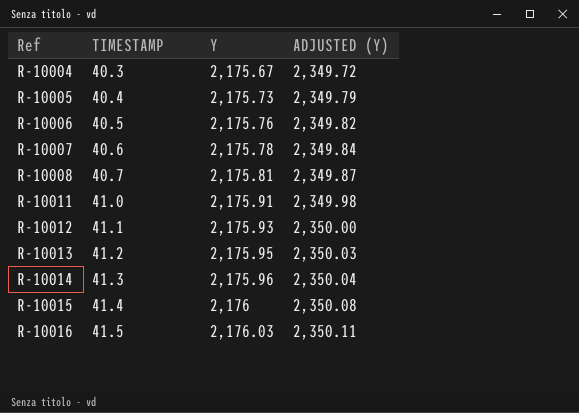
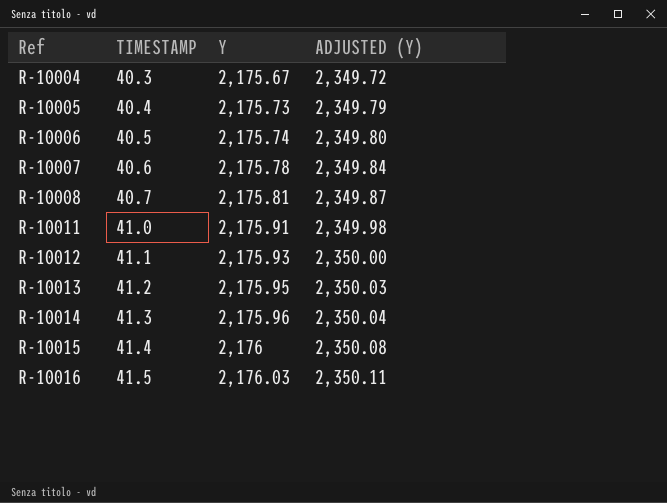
R-10006 | Y: 2,175.76 -> 2,175.74
R-10006 | ADJUSTED (Y): 2,349.82 -> 2,349.80

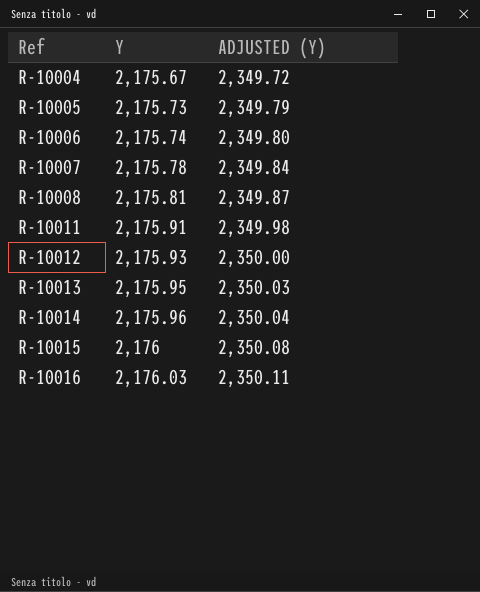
column TIMESTAMP | position: 2 -> none

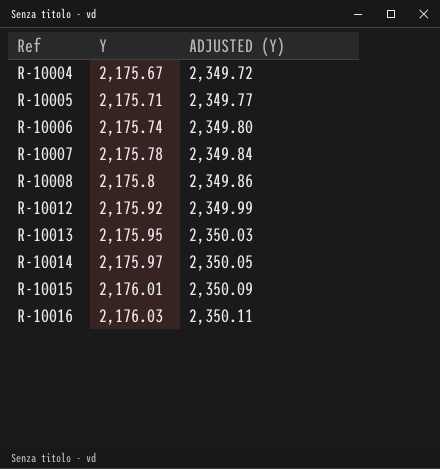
row R-10011: 2,175.91 | 2,349.98 -> none
R-10005 | Y: 2,175.73 -> 2,175.71
R-10005 | ADJUSTED (Y): 2,349.79 -> 2,349.77
R-10008 | Y: 2,175.81 -> 2,175.8
R-10008 | ADJUSTED (Y): 2,349.87 -> 2,349.86
R-10012 | Y: 2,175.93 -> 2,175.92
R-10012 | ADJUSTED (Y): 2,350.00 -> 2,349.99
R-10014 | Y: 2,175.96 -> 2,175.97
R-10014 | ADJUSTED (Y): 2,350.04 -> 2,350.05
R-10015 | Y: 2,176 -> 2,176.01
R-10015 | ADJUSTED (Y): 2,350.08 -> 2,350.09

